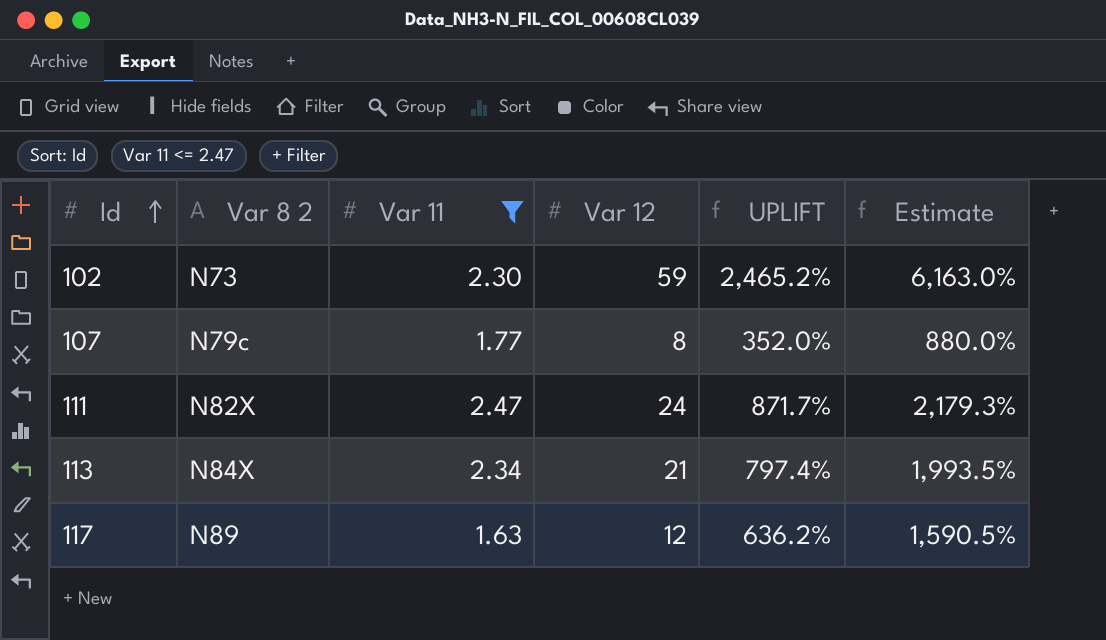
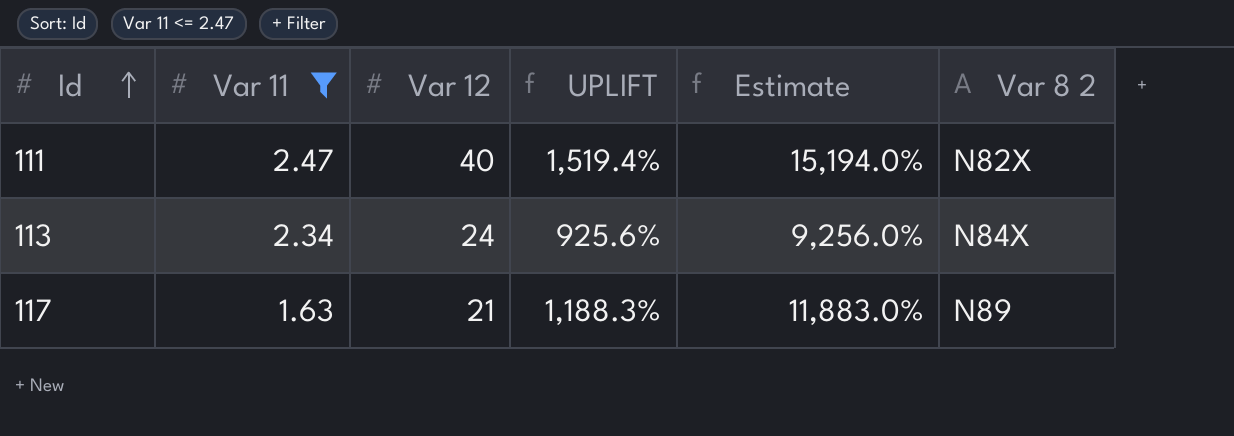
column Estimate | formula: [UPLIFT] * 2.5 -> [UPLIFT] * 10
column Var 8 2 | position: 2 -> 6
row 102: N73 | 2.30 | 59 | 2,465.2% | 6,163.0% -> none
row 107: N79c | 1.77 | 8 | 352.0% | 880.0% -> none
111 | Var 12: 24 -> 40
111 | UPLIFT: 871.7% -> 1,519.4%
113 | Var 12: 21 -> 24
113 | UPLIFT: 797.4% -> 925.6%
117 | Var 12: 12 -> 21
117 | UPLIFT: 636.2% -> 1,188.3%

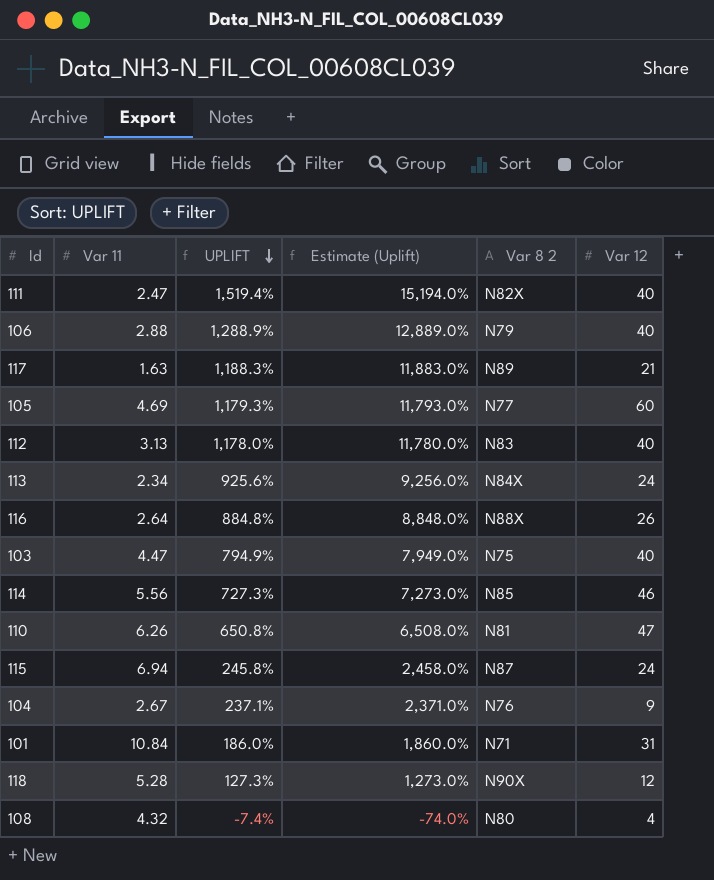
filter: Var 11 <= 2.47 -> none
row order: Id ascending -> UPLIFT descending
column name: Estimate -> Estimate (Uplift)
column Var 12 | position: 3 -> 6

